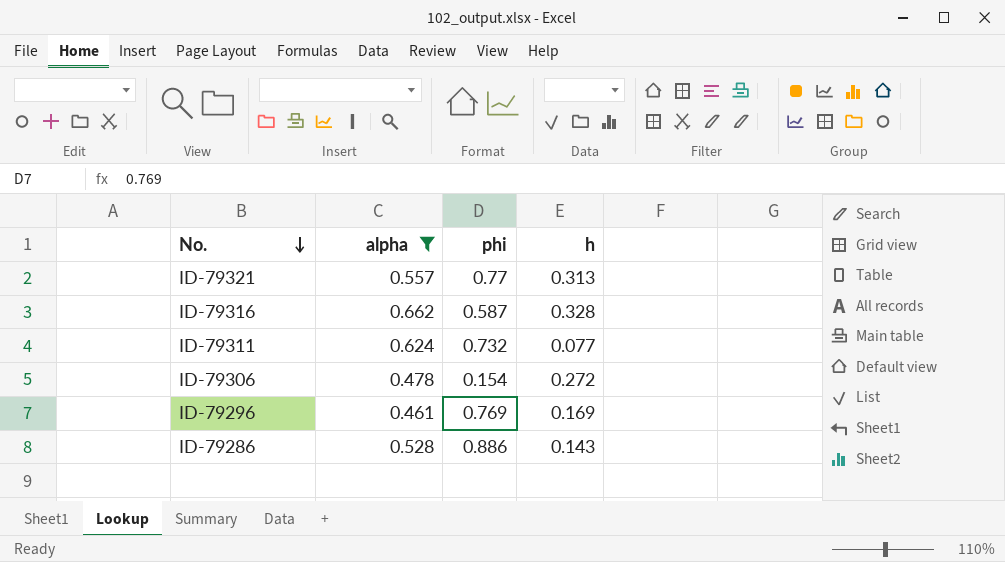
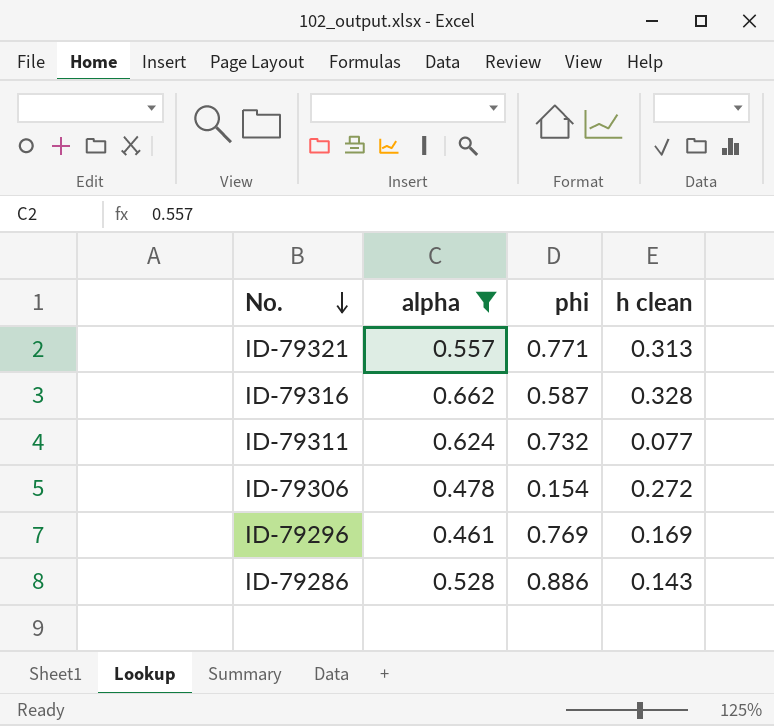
column name: h -> h clean
ID-79321 | phi: 0.77 -> 0.771

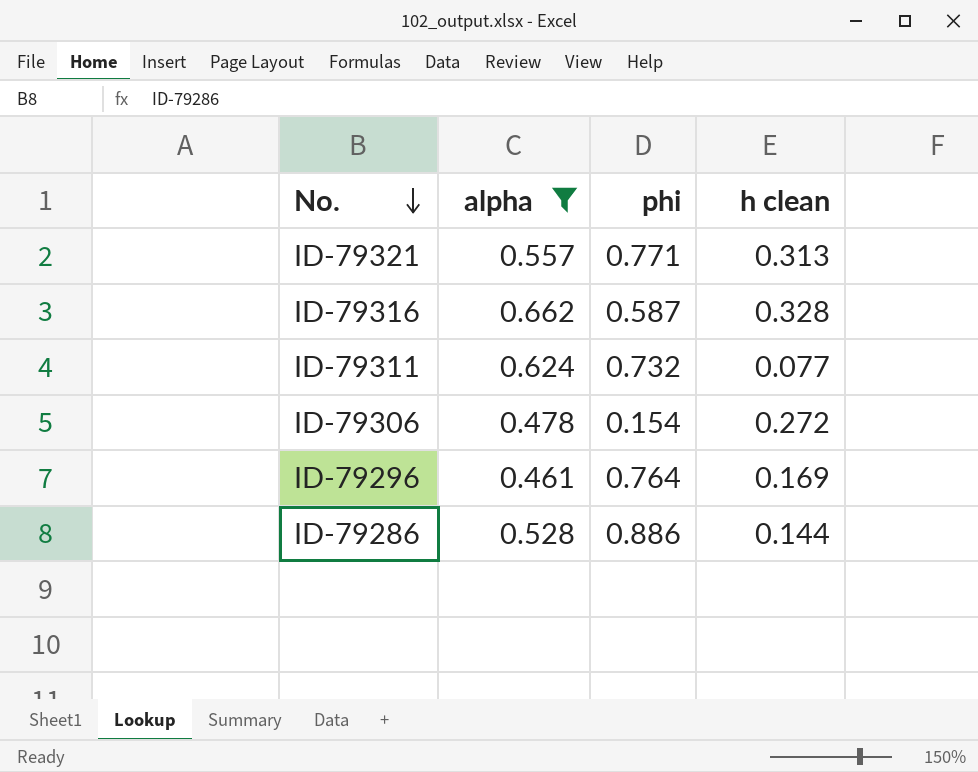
ID-79296 | phi: 0.769 -> 0.764
ID-79286 | h clean: 0.143 -> 0.144

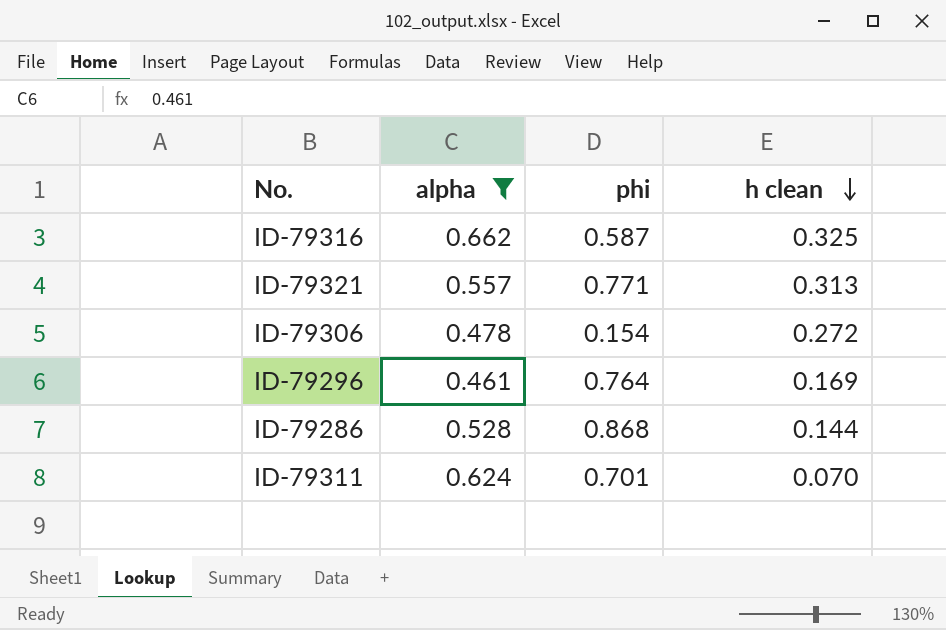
row order: No. descending -> h clean descending
ID-79316 | h clean: 0.328 -> 0.325
ID-79286 | phi: 0.886 -> 0.868
ID-79311 | phi: 0.732 -> 0.701
ID-79311 | h clean: 0.077 -> 0.070

